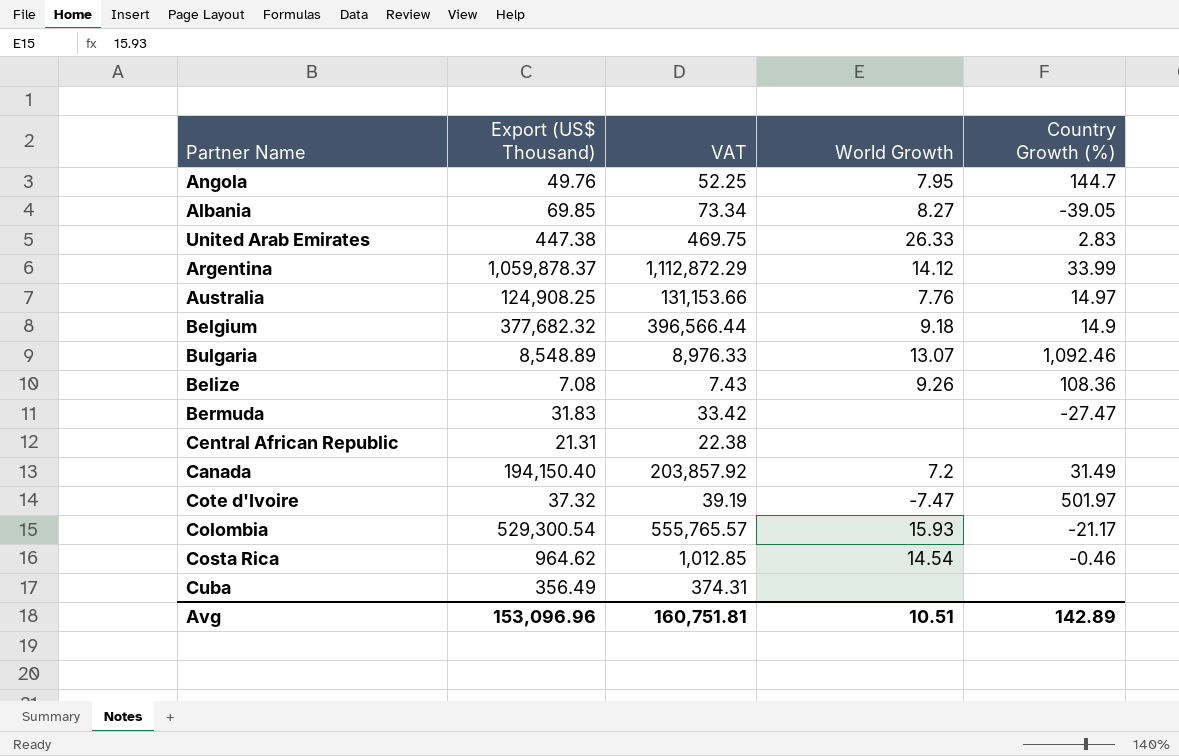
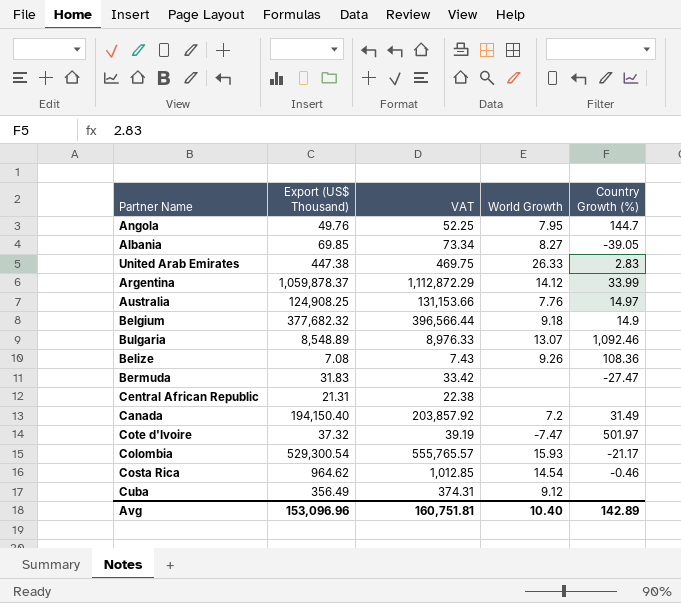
Cuba | World Growth: none -> 9.12
Avg | World Growth: 10.51 -> 10.40

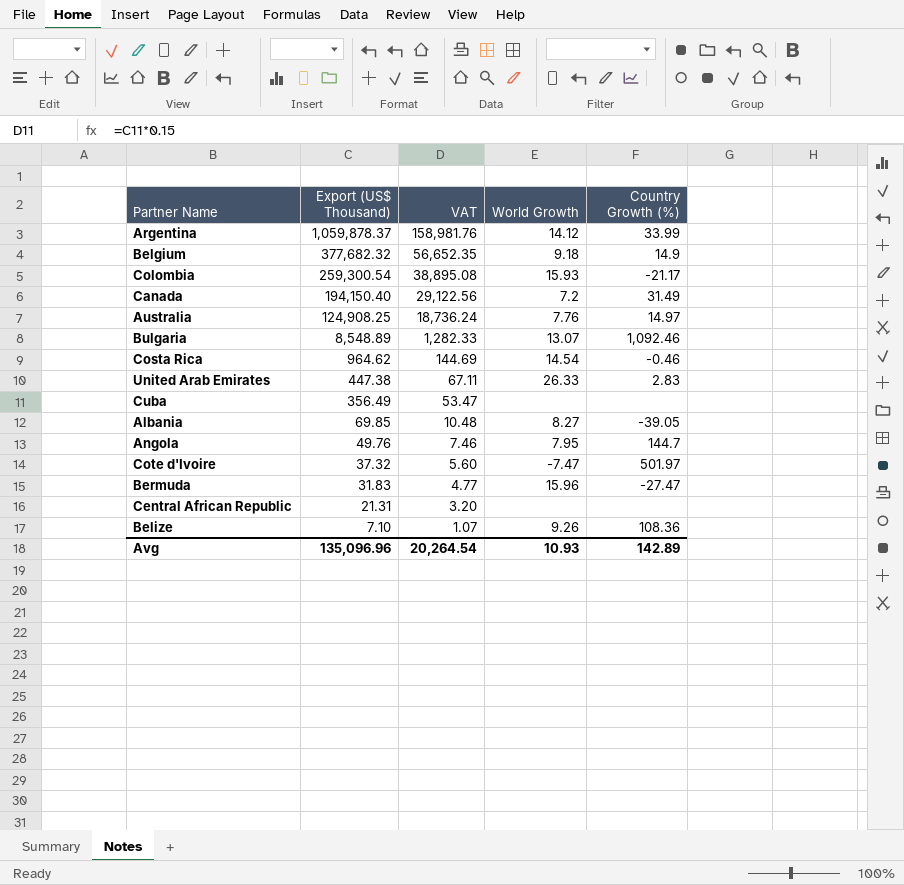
row order: none -> Export (US$ Thousand) descending
column VAT | formula: [Export (US$ Thousand)] * 1.05 -> [Export (US$ Thousand)] * 0.15
Colombia | Export (US$ Thousand): 529,300.54 -> 259,300.54
Cuba | World Growth: 9.12 -> none
Bermuda | World Growth: none -> 15.96
Belize | Export (US$ Thousand): 7.08 -> 7.10
Avg | Export (US$ Thousand): 153,096.96 -> 135,096.96
Avg | VAT: 160,751.81 -> 20,264.54
Avg | World Growth: 10.40 -> 10.93

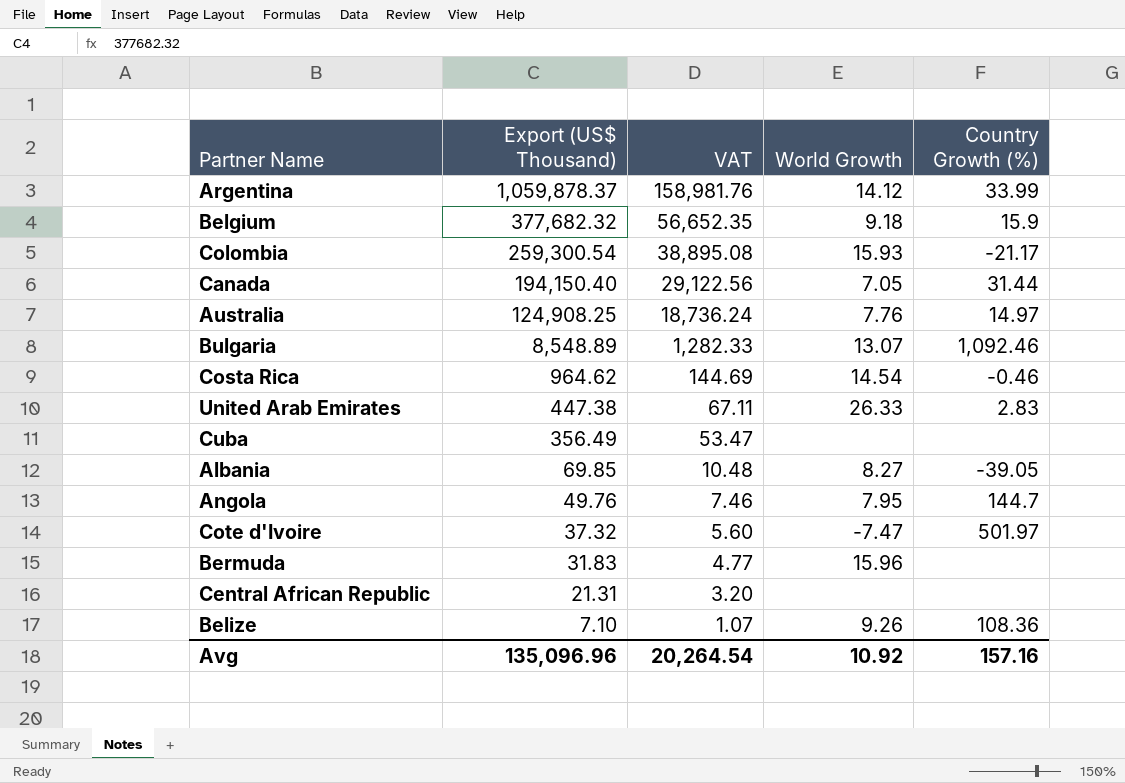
Belgium | Country Growth (%): 14.9 -> 15.9
Canada | World Growth: 7.2 -> 7.05
Canada | Country Growth (%): 31.49 -> 31.44
Bermuda | Country Growth (%): -27.47 -> none
Avg | World Growth: 10.93 -> 10.92
Avg | Country Growth (%): 142.89 -> 157.16

